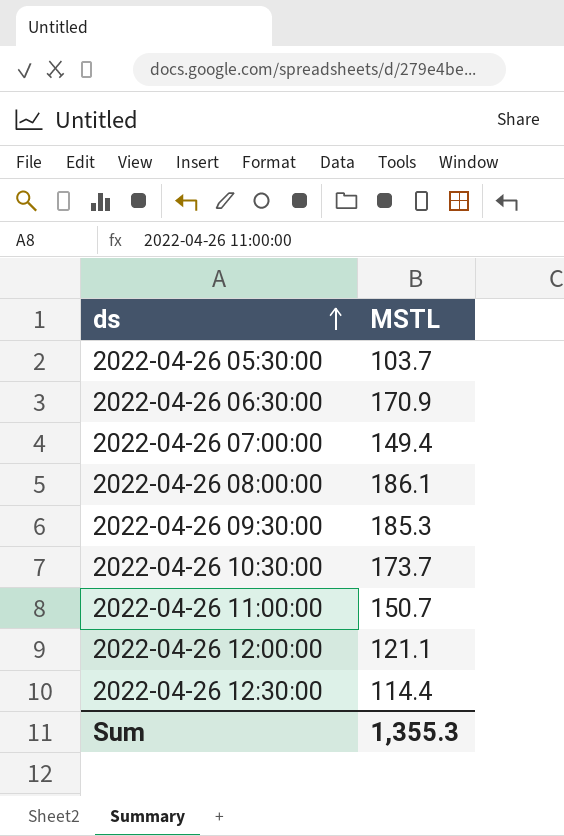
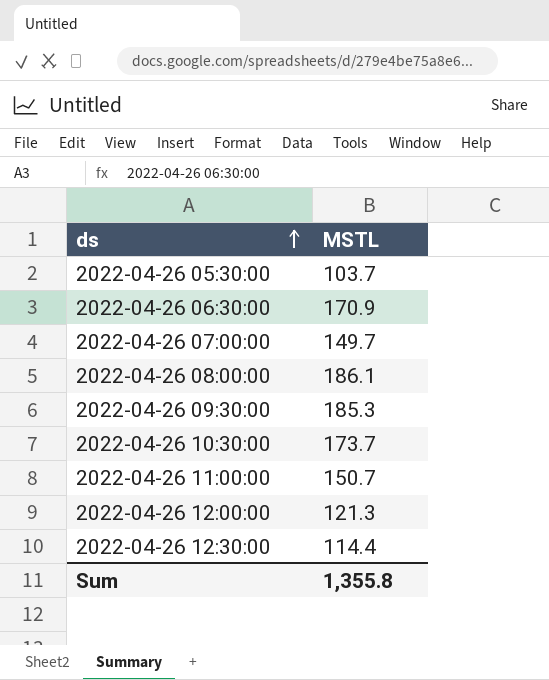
2022-04-26 07:00:00 | MSTL: 149.4 -> 149.7
2022-04-26 12:00:00 | MSTL: 121.1 -> 121.3
Sum | MSTL: 1,355.3 -> 1,355.8

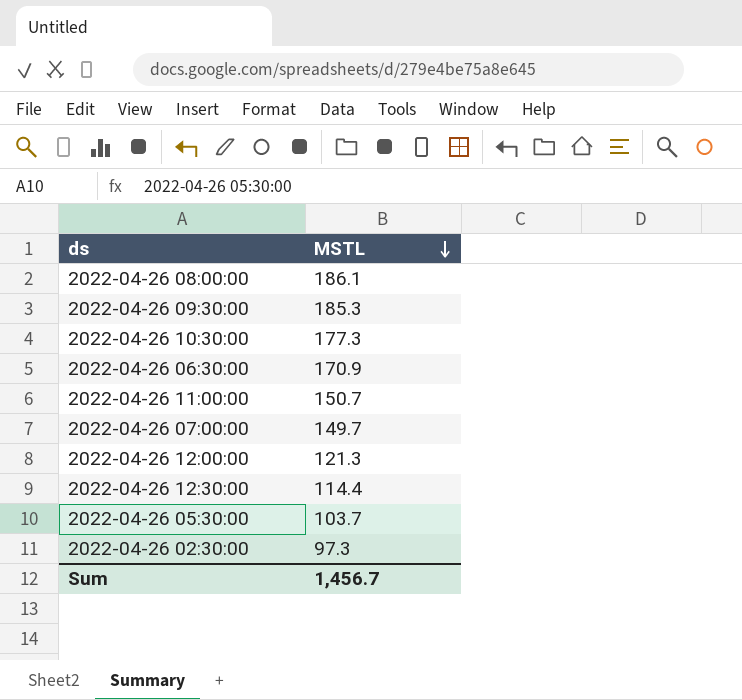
row order: ds ascending -> MSTL descending
2022-04-26 10:30:00 | MSTL: 173.7 -> 177.3
row 2022-04-26 02:30:00: none -> 97.3
Sum | MSTL: 1,355.8 -> 1,456.7

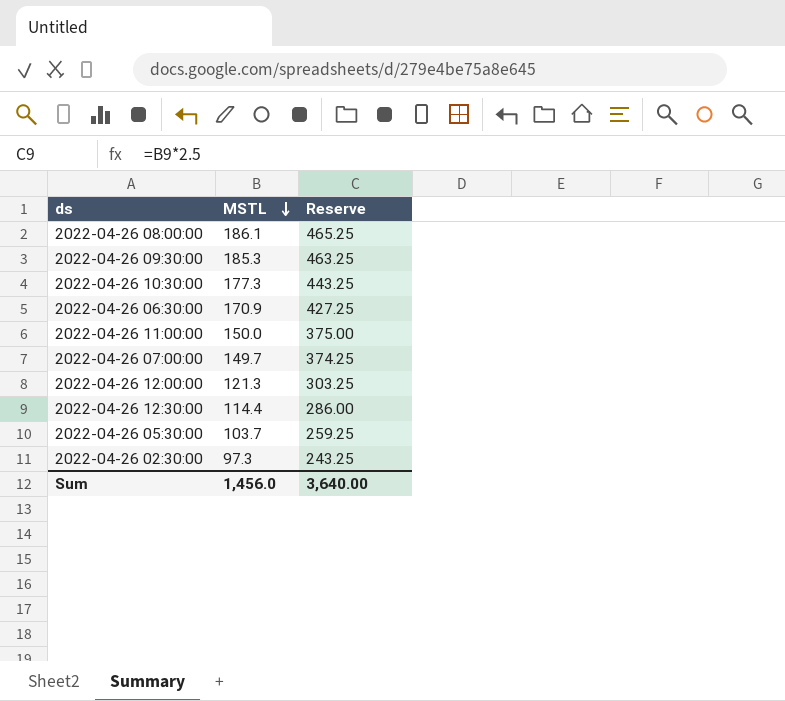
column Reserve | formula: none -> [MSTL] * 2.5
2022-04-26 11:00:00 | MSTL: 150.7 -> 150.0
Sum | MSTL: 1,456.7 -> 1,456.0

